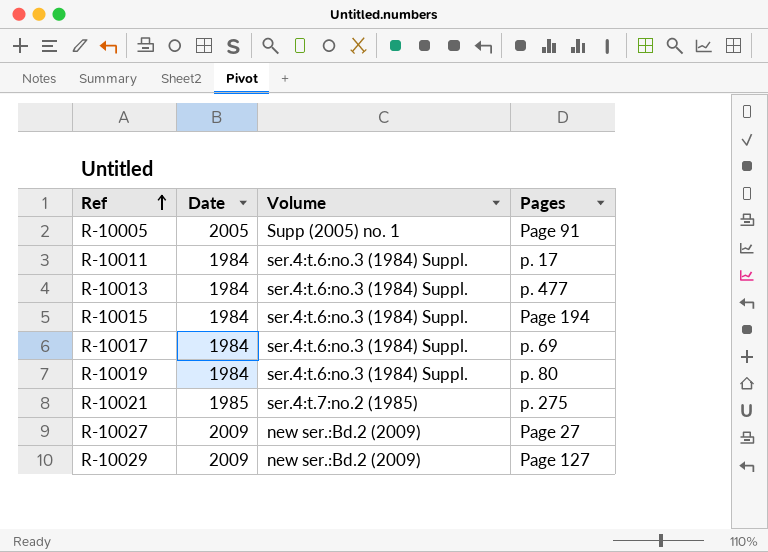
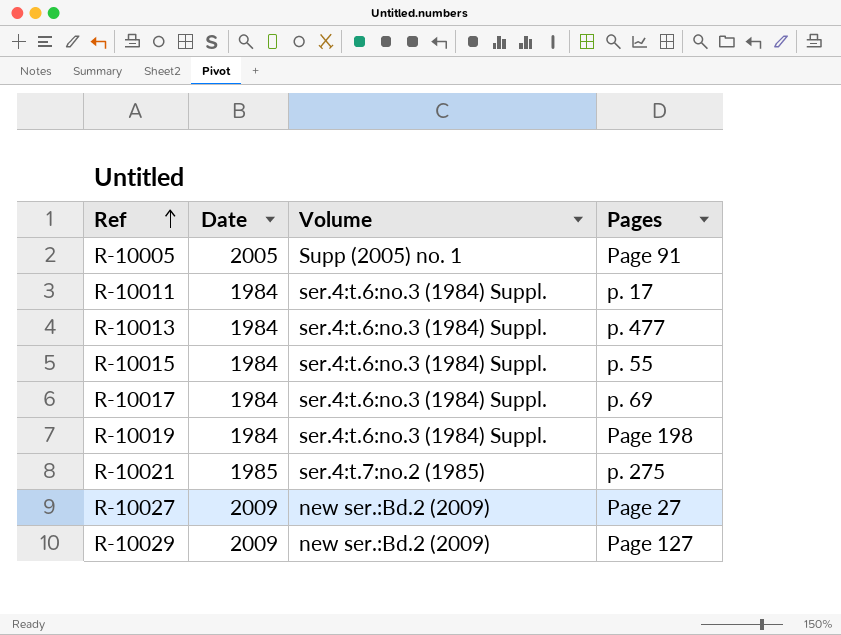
R-10015 | Pages: Page 194 -> p. 55
R-10019 | Pages: p. 80 -> Page 198

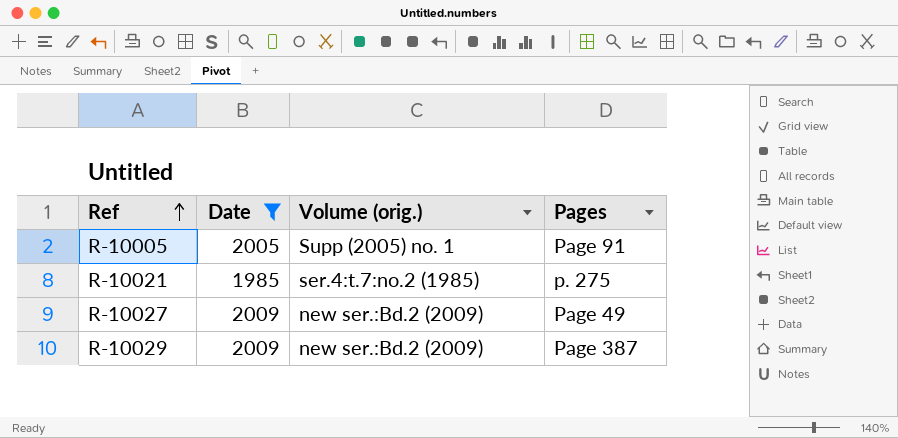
filter: none -> Date != 1984
column name: Volume -> Volume (orig.)
R-10027 | Pages: Page 27 -> Page 49
R-10029 | Pages: Page 127 -> Page 387

